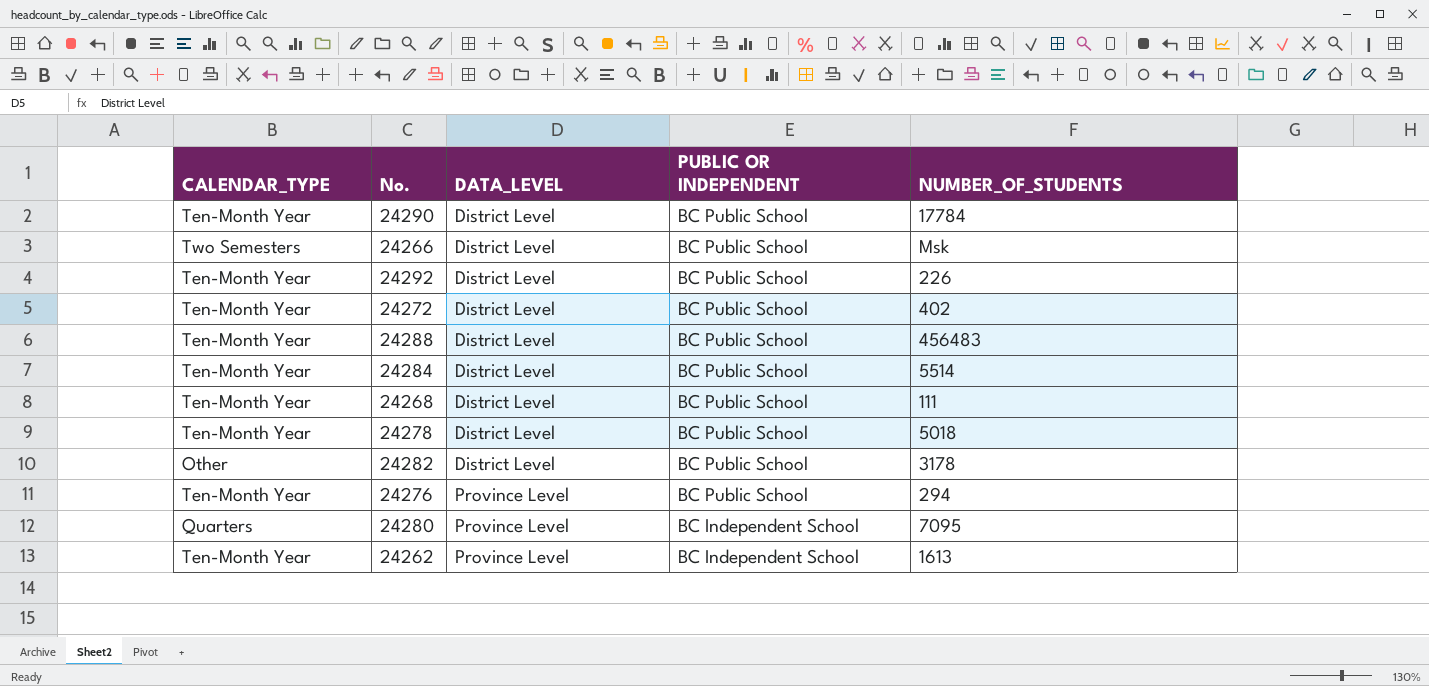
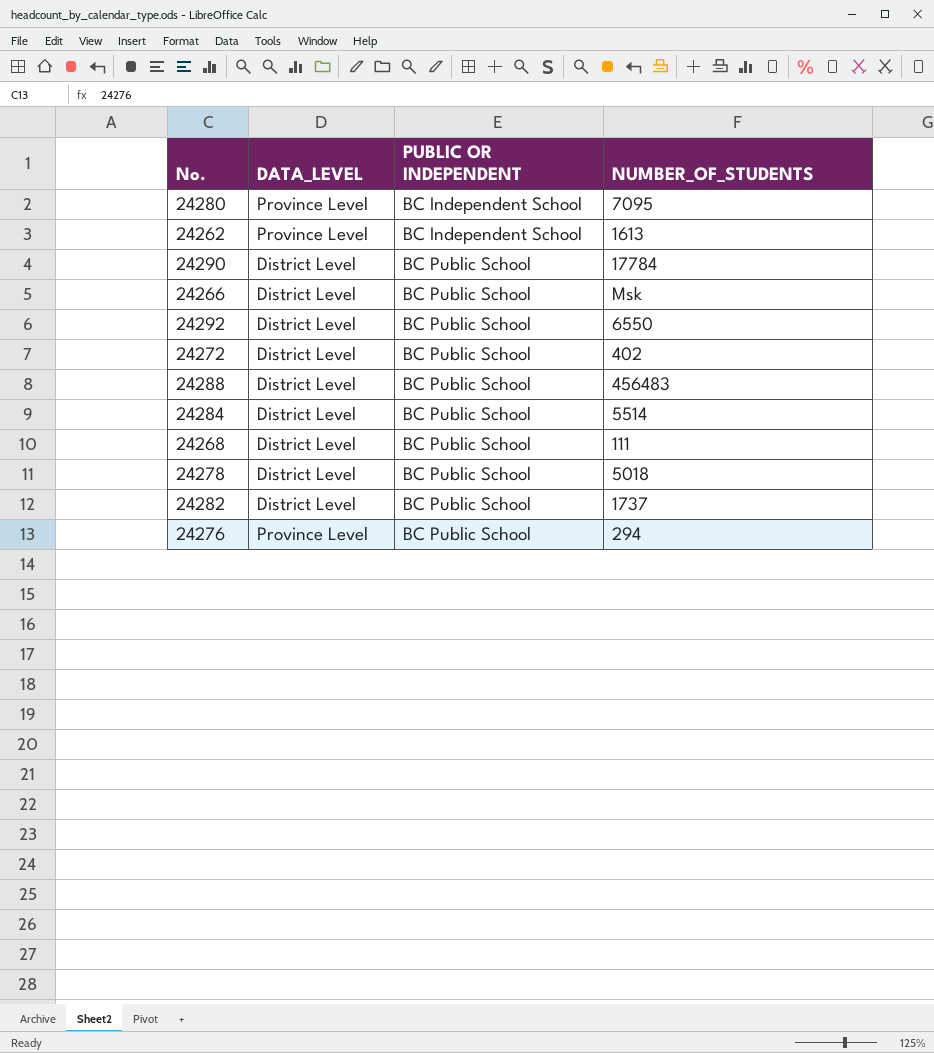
row order: DATA_LEVEL ascending -> PUBLIC OR INDEPENDENT ascending
column CALENDAR_TYPE | position: 1 -> none
24292 | NUMBER_OF_STUDENTS: 226 -> 6550
24282 | NUMBER_OF_STUDENTS: 3178 -> 1737

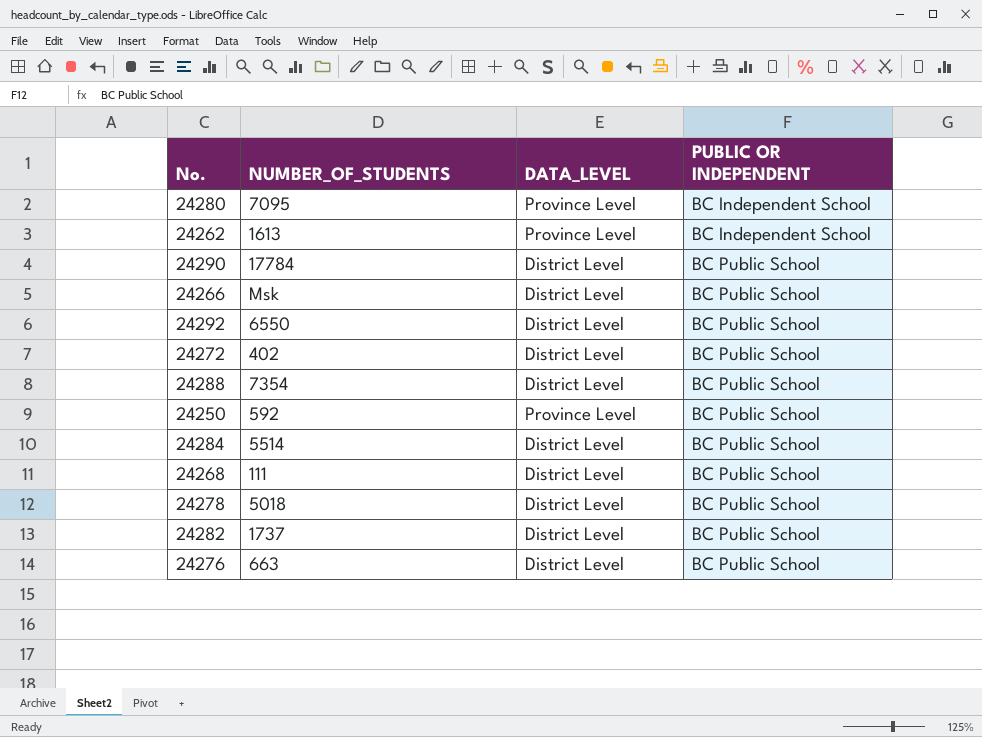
column NUMBER_OF_STUDENTS | position: 4 -> 2
24288 | NUMBER_OF_STUDENTS: 456483 -> 7354
row 24250: none -> 592 | Province Level | BC Public School
24276 | NUMBER_OF_STUDENTS: 294 -> 663
24276 | DATA_LEVEL: Province Level -> District Level

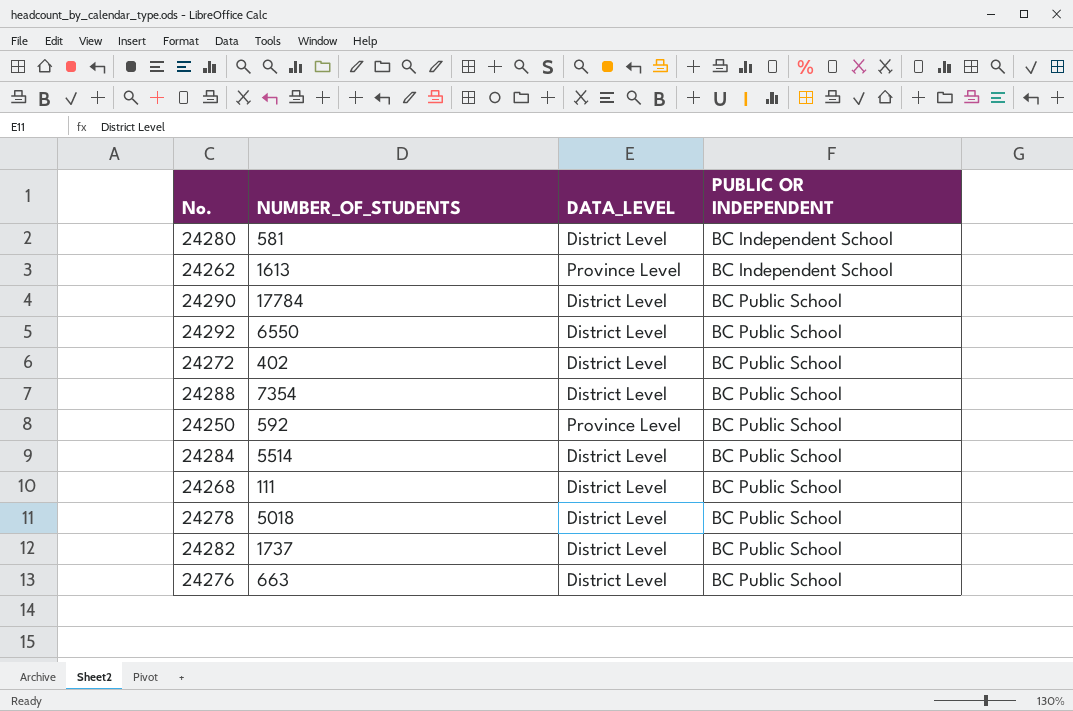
row 24266: Msk | District Level | BC Public School -> none
24280 | NUMBER_OF_STUDENTS: 7095 -> 581
24280 | DATA_LEVEL: Province Level -> District Level

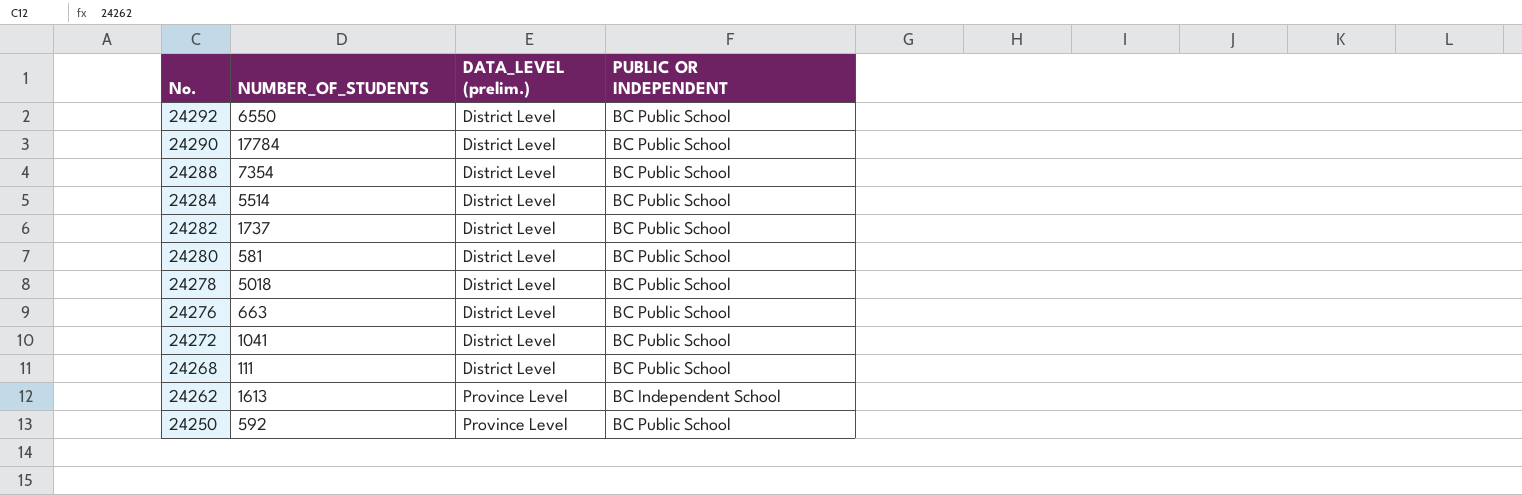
row order: PUBLIC OR INDEPENDENT ascending -> No. descending
column name: DATA_LEVEL -> DATA_LEVEL (prelim.)
24280 | PUBLIC OR INDEPENDENT: BC Independent School -> BC Public School
24272 | NUMBER_OF_STUDENTS: 402 -> 1041

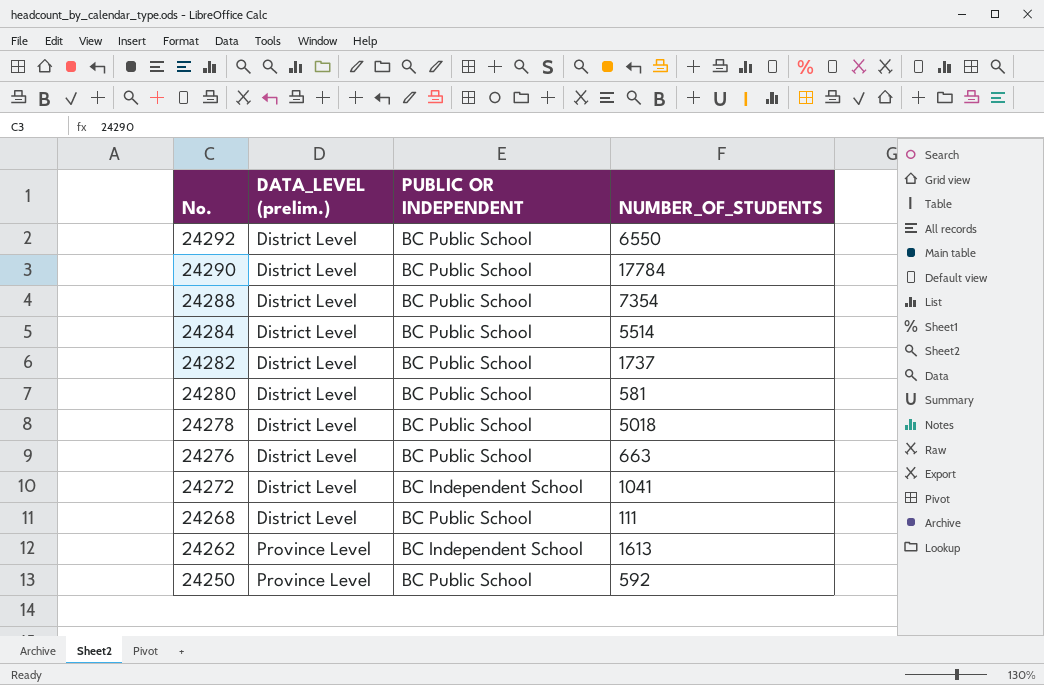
column NUMBER_OF_STUDENTS | position: 2 -> 4
24272 | PUBLIC OR INDEPENDENT: BC Public School -> BC Independent School

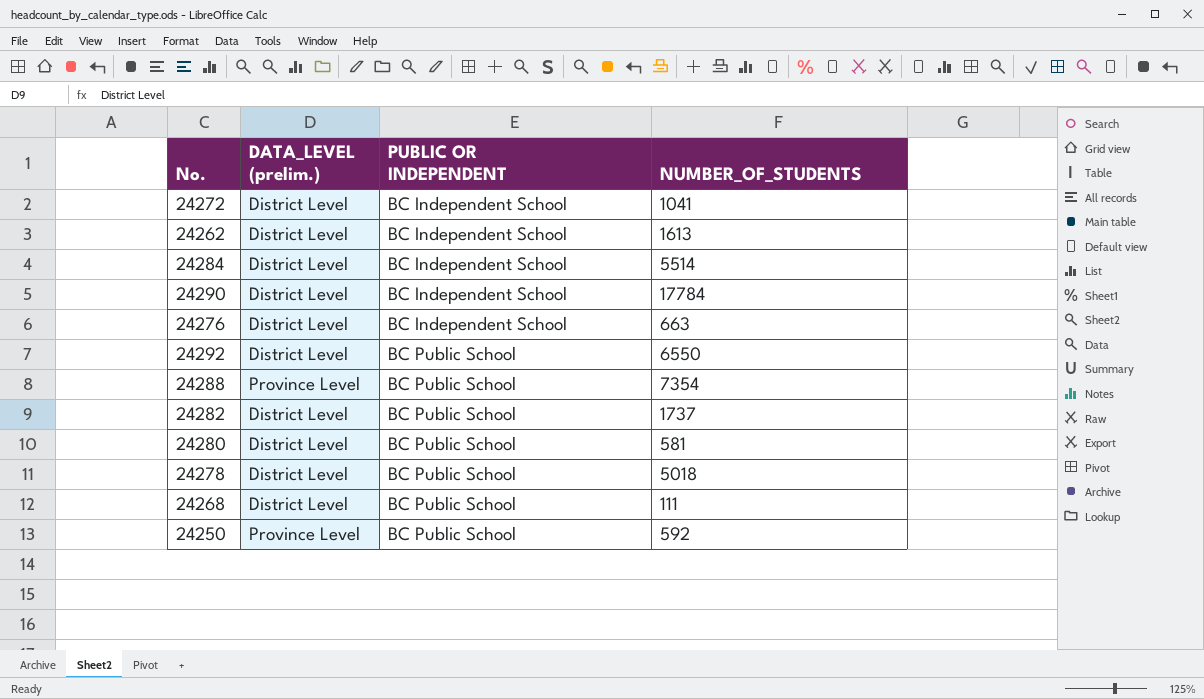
row order: No. descending -> PUBLIC OR INDEPENDENT ascending
24262 | DATA_LEVEL (prelim.): Province Level -> District Level
24284 | PUBLIC OR INDEPENDENT: BC Public School -> BC Independent School
24290 | PUBLIC OR INDEPENDENT: BC Public School -> BC Independent School
24276 | PUBLIC OR INDEPENDENT: BC Public School -> BC Independent School
24288 | DATA_LEVEL (prelim.): District Level -> Province Level

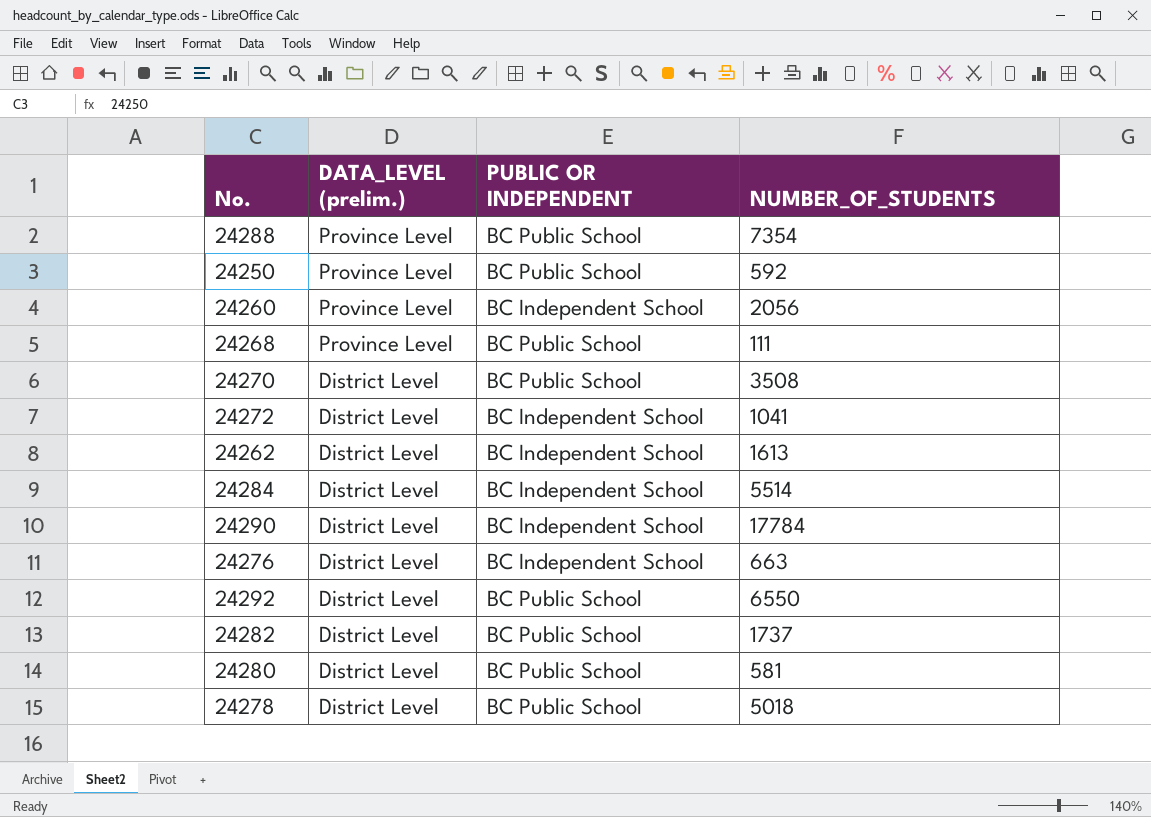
row order: PUBLIC OR INDEPENDENT ascending -> DATA_LEVEL (prelim.) descending
row 24260: none -> Province Level | BC Independent School | 2056
24268 | DATA_LEVEL (prelim.): District Level -> Province Level
row 24270: none -> District Level | BC Public School | 3508

